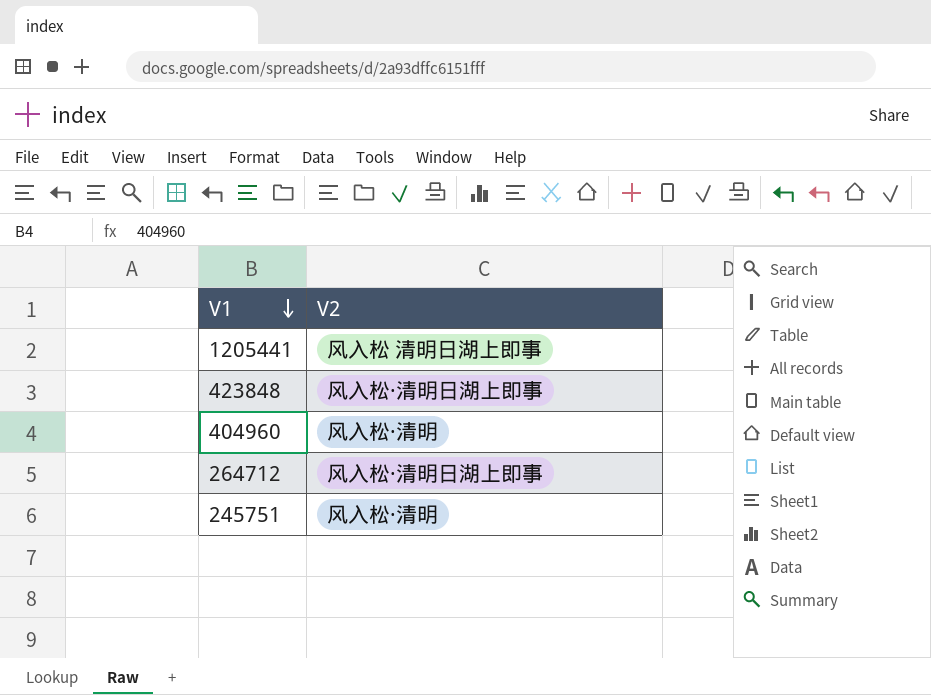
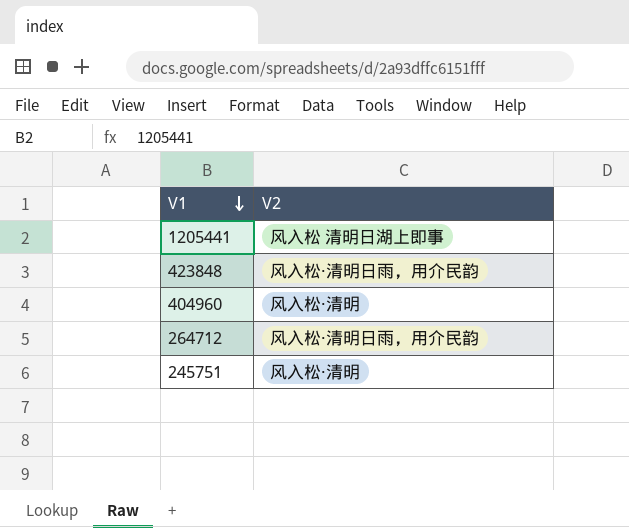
423848 | V2: 风入松·清明日湖上即事 -> 风入松·清明日雨，用介民韵
264712 | V2: 风入松·清明日湖上即事 -> 风入松·清明日雨，用介民韵

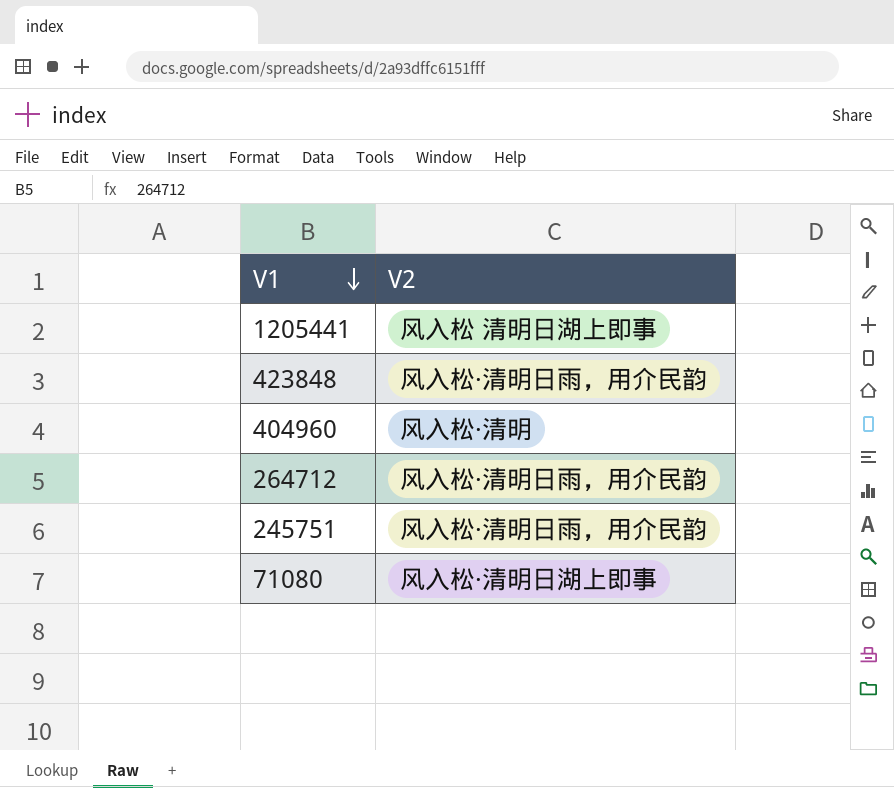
245751 | V2: 风入松·清明 -> 风入松·清明日雨，用介民韵
row 71080: none -> 风入松·清明日湖上即事

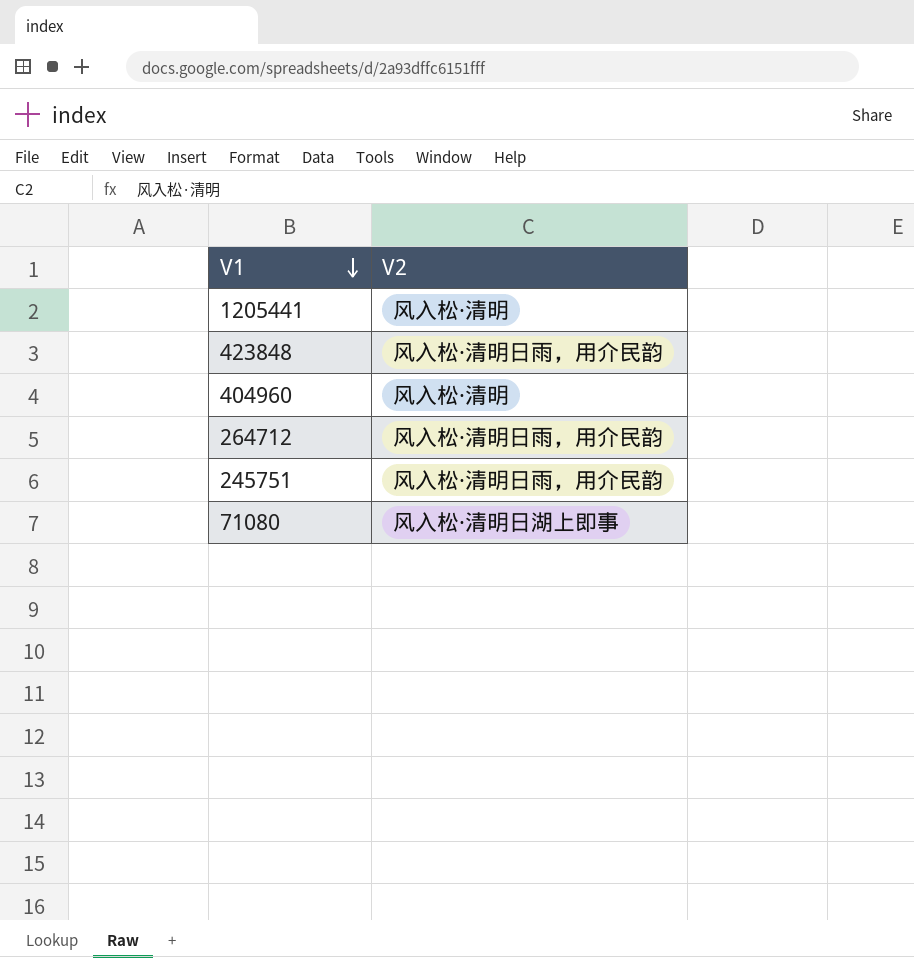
1205441 | V2: 风入松 清明日湖上即事 -> 风入松·清明

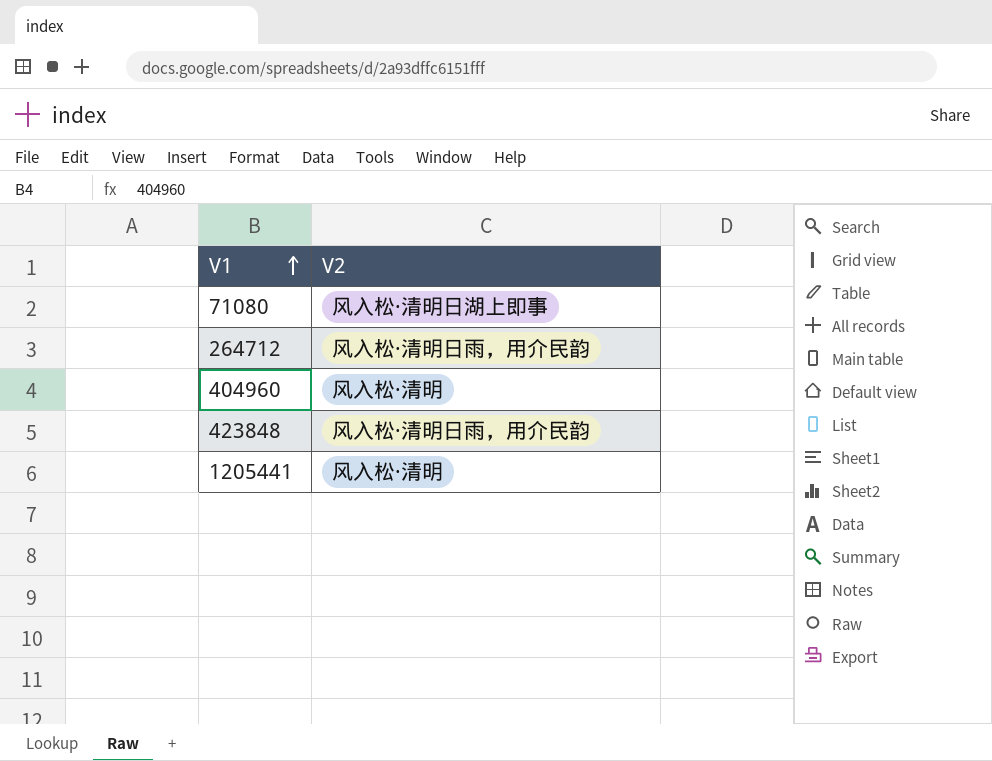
row order: V1 descending -> V1 ascending
row 245751: 风入松·清明日雨，用介民韵 -> none

